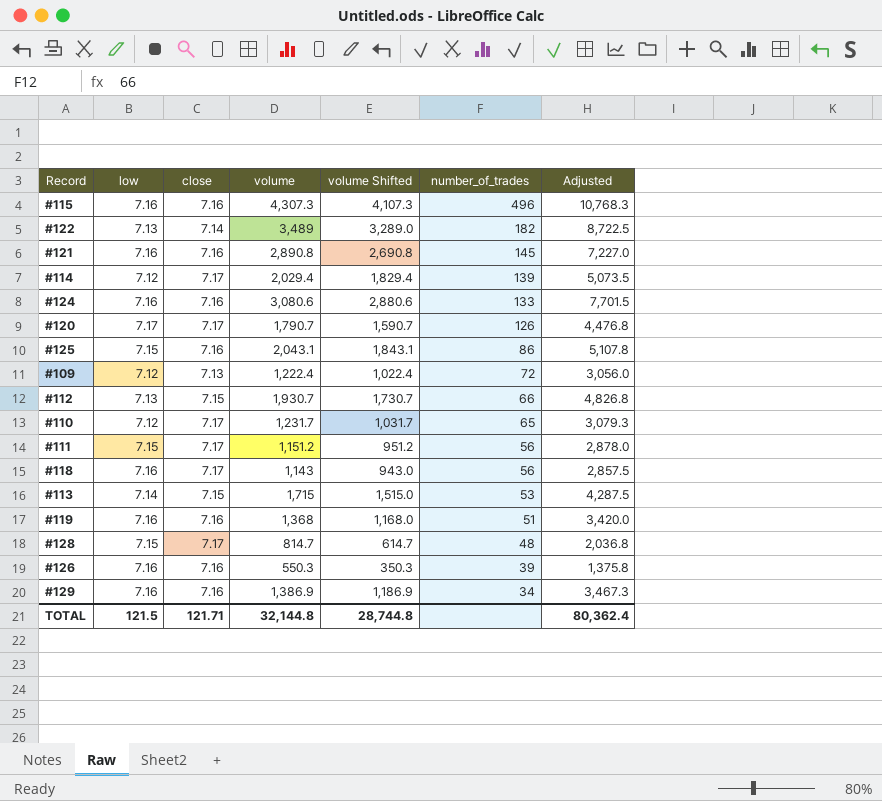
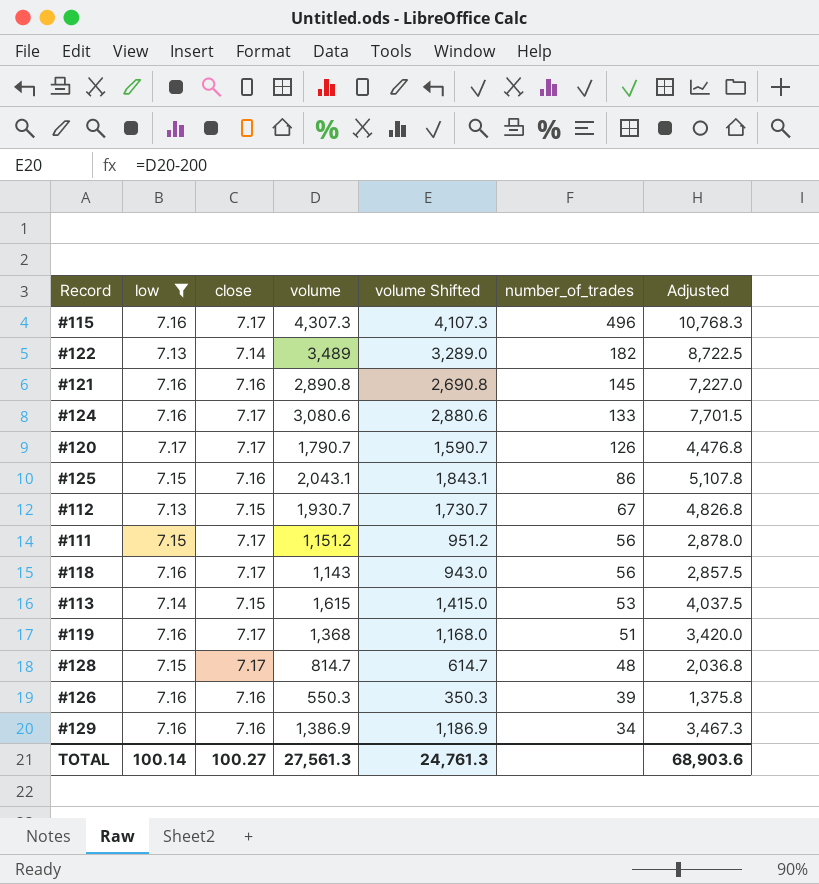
filter: none -> low != 7.12
#115 | close: 7.16 -> 7.17
#124 | close: 7.16 -> 7.17
#112 | number_of_trades: 66 -> 67
#113 | volume: 1,715 -> 1,615
#113 | volume Shifted: 1,515.0 -> 1,415.0
#113 | Adjusted: 4,287.5 -> 4,037.5
#119 | close: 7.16 -> 7.17
TOTAL | low: 121.5 -> 100.14
TOTAL | close: 121.71 -> 100.27
TOTAL | volume: 32,144.8 -> 27,561.3
TOTAL | volume Shifted: 28,744.8 -> 24,761.3
TOTAL | Adjusted: 80,362.4 -> 68,903.6

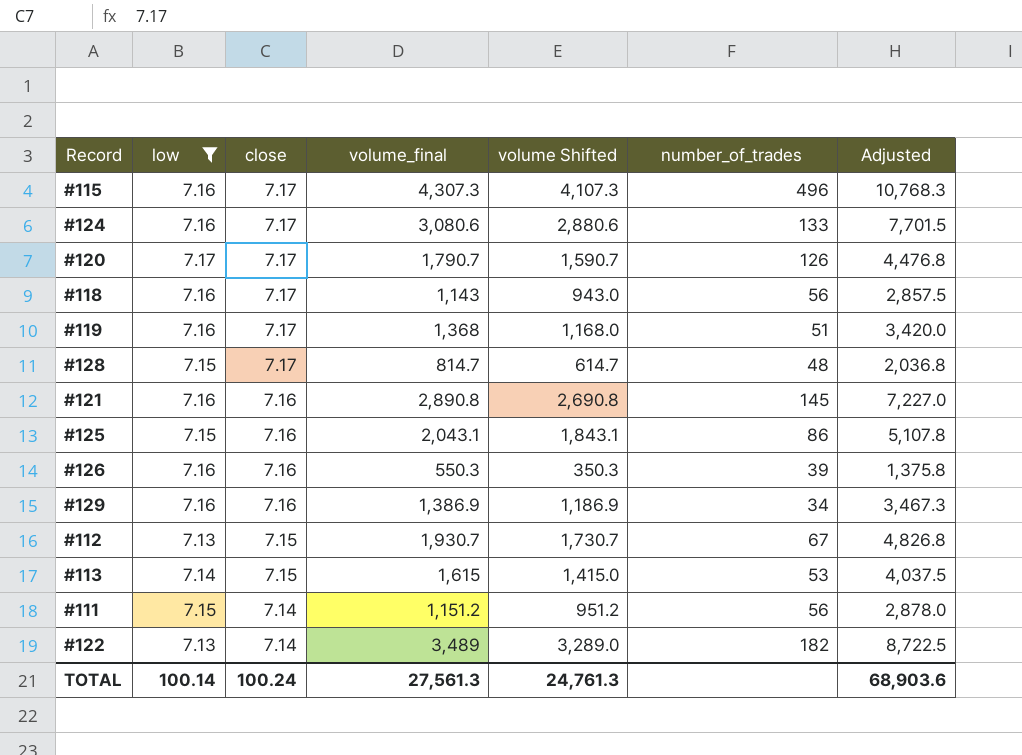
row order: number_of_trades descending -> close descending
column name: volume -> volume_final
#111 | close: 7.17 -> 7.14
TOTAL | close: 100.27 -> 100.24

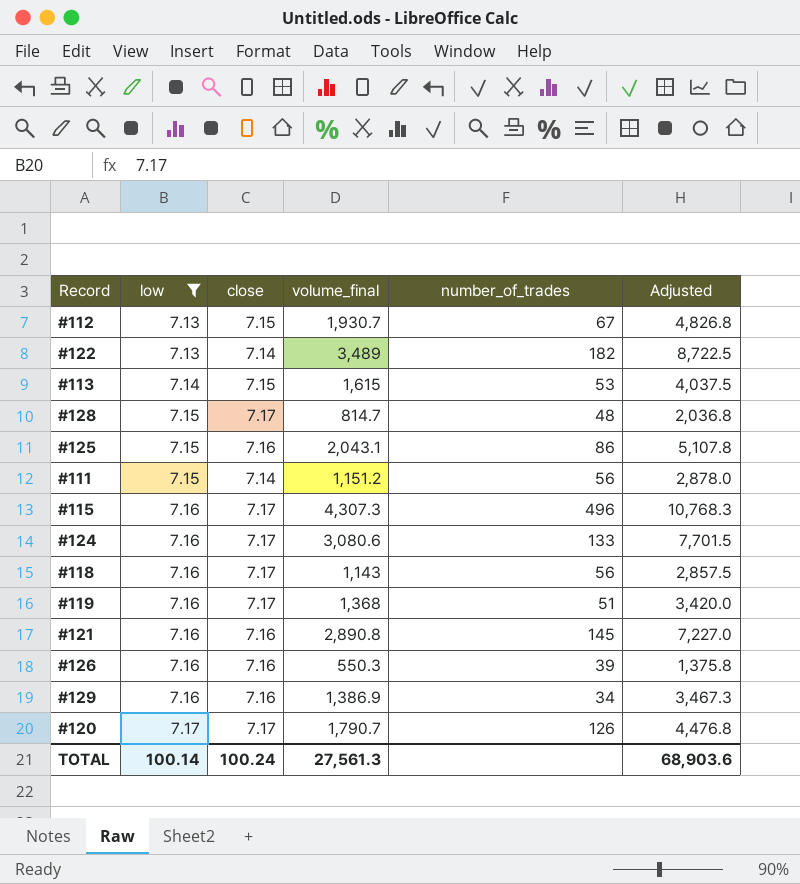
row order: close descending -> low ascending
column volume Shifted | formula: [volume_final] - 200 -> none

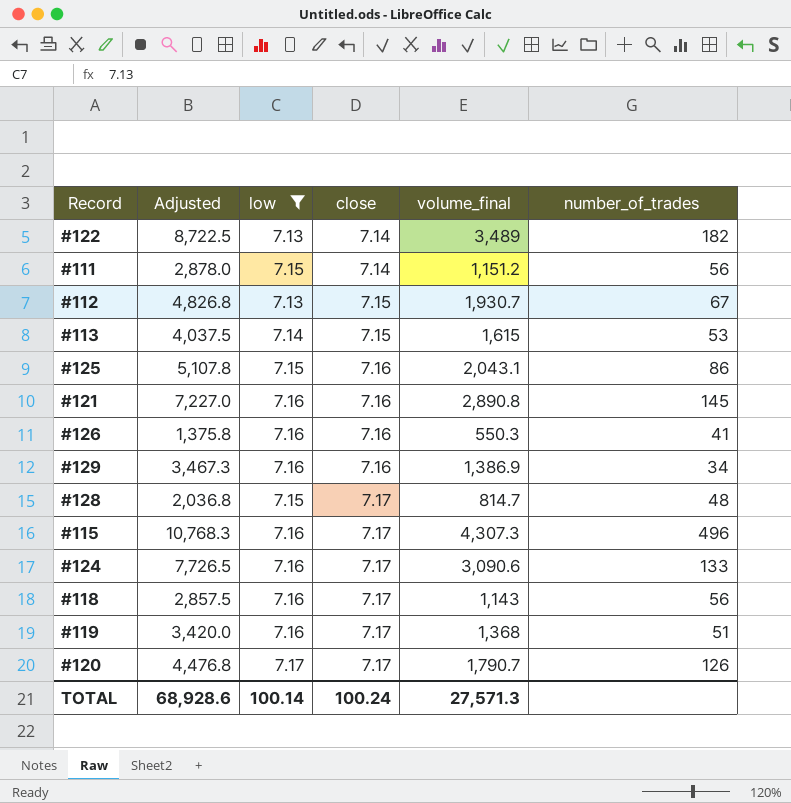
row order: low ascending -> close ascending
column Adjusted | position: 6 -> 2
#126 | number_of_trades: 39 -> 41
#124 | Adjusted: 7,701.5 -> 7,726.5
#124 | volume_final: 3,080.6 -> 3,090.6
TOTAL | Adjusted: 68,903.6 -> 68,928.6
TOTAL | volume_final: 27,561.3 -> 27,571.3

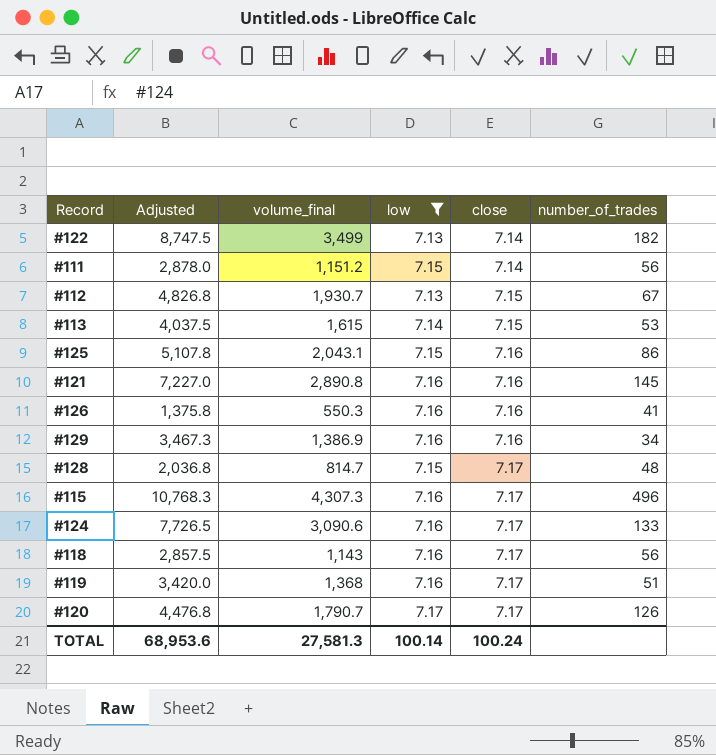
column volume_final | position: 5 -> 3
#122 | Adjusted: 8,722.5 -> 8,747.5
#122 | volume_final: 3,489 -> 3,499
TOTAL | Adjusted: 68,928.6 -> 68,953.6
TOTAL | volume_final: 27,571.3 -> 27,581.3

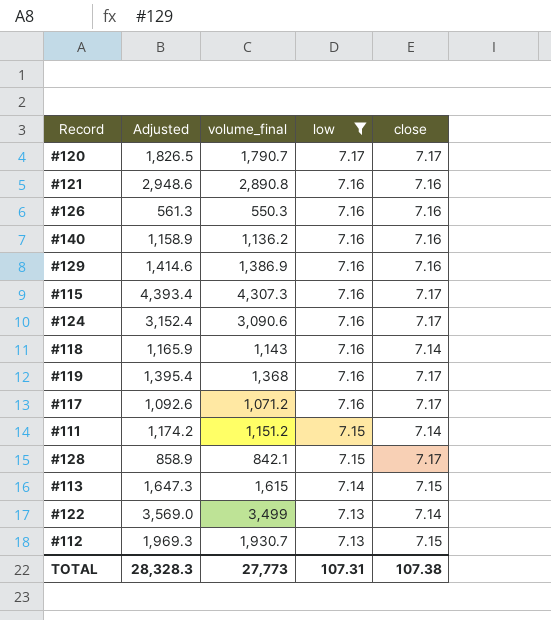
row order: close ascending -> low descending
column number_of_trades | position: 6 -> none
column Adjusted | formula: [volume_final] * 2.5 -> [volume_final] * 1.02
row #125: 5,107.8 | 2,043.1 | 7.15 | 7.16 | 86 -> none
row #140: none -> 1,158.9 | 1,136.2 | 7.16 | 7.16
#118 | close: 7.17 -> 7.14
row #117: none -> 1,092.6 | 1,071.2 | 7.16 | 7.17
#128 | volume_final: 814.7 -> 842.1
TOTAL | Adjusted: 68,953.6 -> 28,328.3
TOTAL | volume_final: 27,581.3 -> 27,773
TOTAL | low: 100.14 -> 107.31
TOTAL | close: 100.24 -> 107.38

